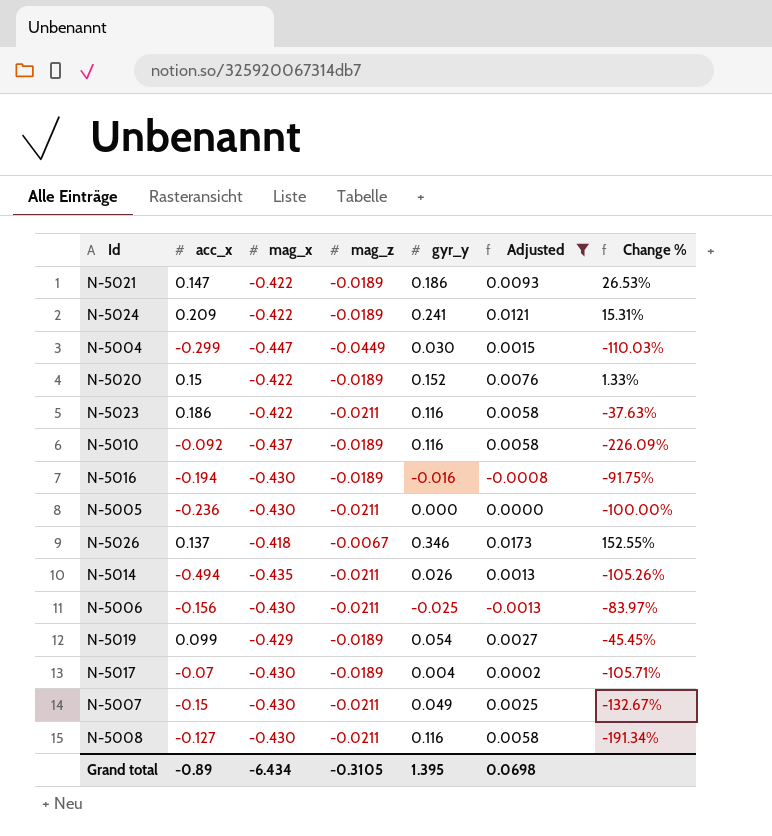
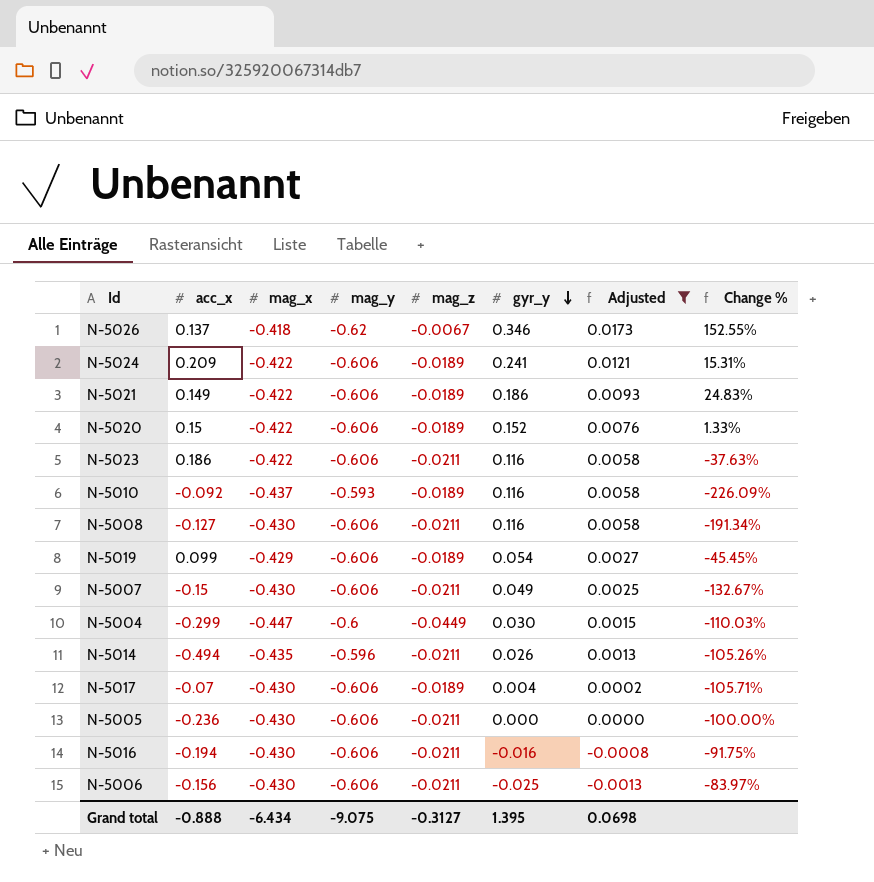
row order: none -> gyr_y descending
column mag_y | position: none -> 4
N-5021 | acc_x: 0.147 -> 0.149
N-5021 | Change %: 26.53% -> 24.83%
N-5016 | mag_z: -0.0189 -> -0.0211
Grand total | acc_x: -0.89 -> -0.888
Grand total | mag_z: -0.3105 -> -0.3127

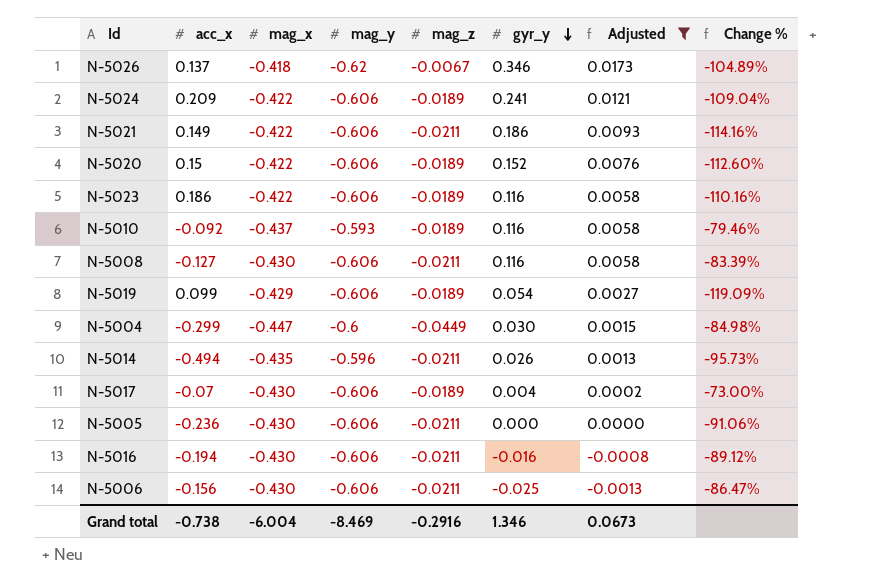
column Change % | formula: ([gyr_y] - [acc_x]) / [acc_x] -> ([mag_z] - [acc_x]) / [acc_x]
row N-5007: -0.15 | -0.430 | -0.606 | -0.0211 | 0.049 | 0.0025 | -132.67% -> none
N-5021 | mag_z: -0.0189 -> -0.0211
N-5023 | mag_z: -0.0211 -> -0.0189
Grand total | acc_x: -0.888 -> -0.738
Grand total | mag_x: -6.434 -> -6.004
Grand total | mag_y: -9.075 -> -8.469
Grand total | mag_z: -0.3127 -> -0.2916
Grand total | gyr_y: 1.395 -> 1.346
Grand total | Adjusted: 0.0698 -> 0.0673

